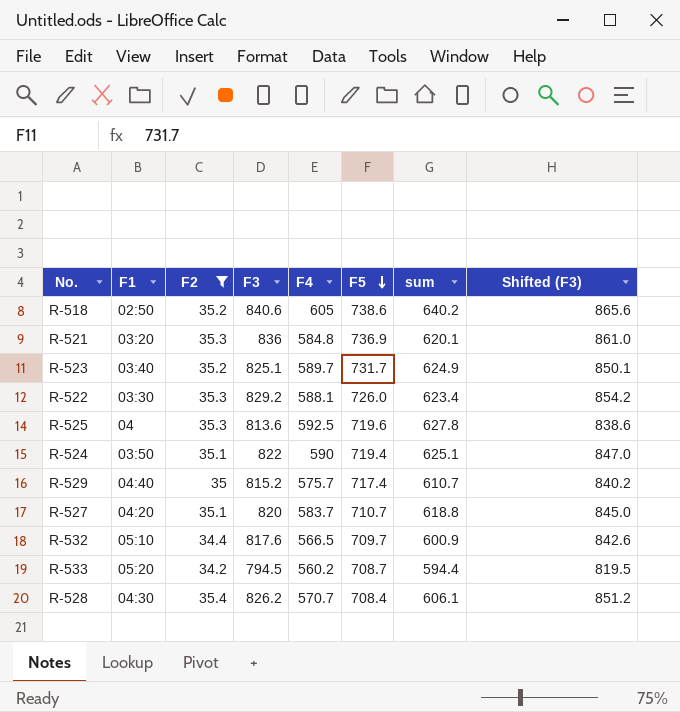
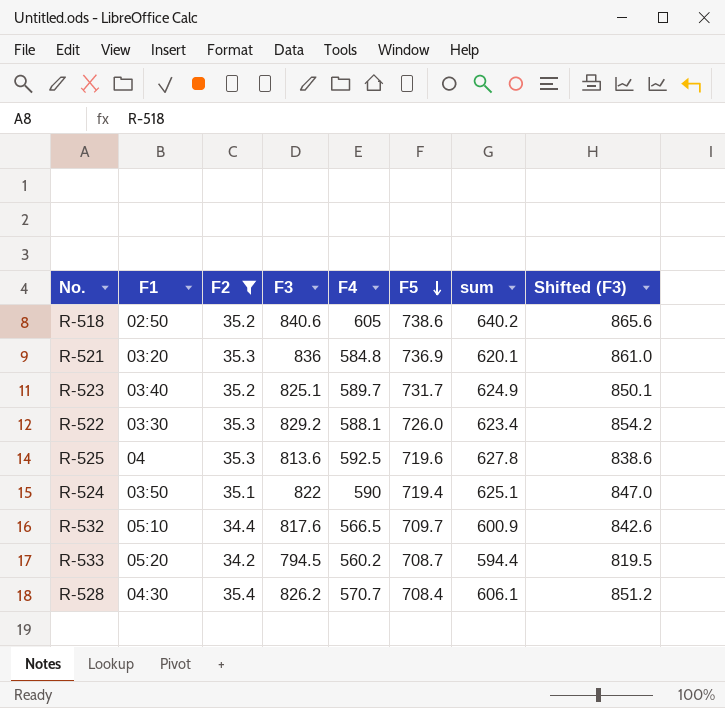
row R-529: 04:40 | 35 | 815.2 | 575.7 | 717.4 | 610.7 | 840.2 -> none
row R-527: 04:20 | 35.1 | 820 | 583.7 | 710.7 | 618.8 | 845.0 -> none

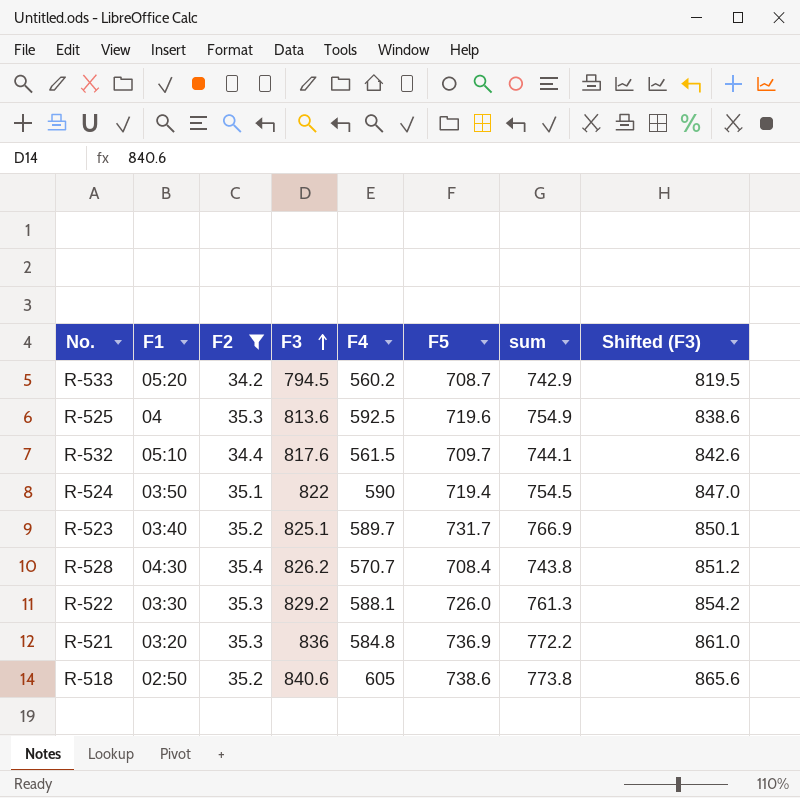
row order: F5 descending -> F3 ascending
column sum | formula: [F2] + [F4] -> [F2] + [F5]
R-532 | F4: 566.5 -> 561.5

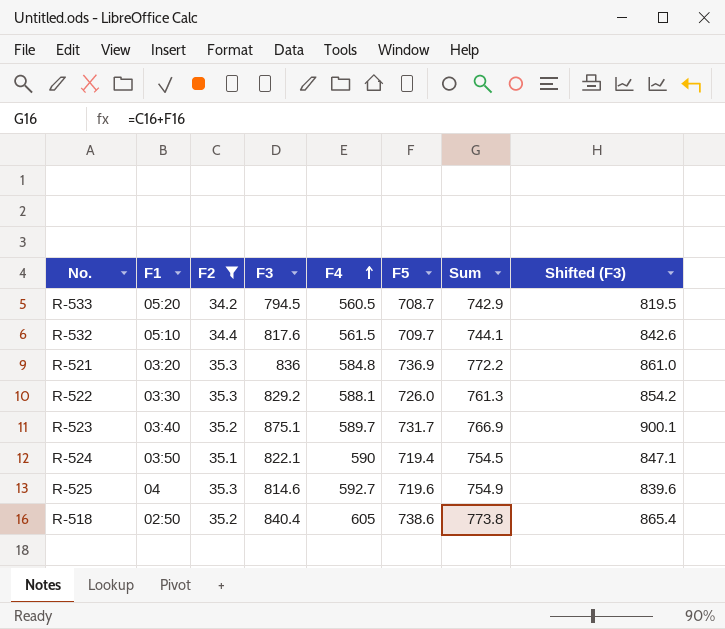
row order: F3 ascending -> F4 ascending
column name: sum -> Sum
row R-528: 04:30 | 35.4 | 826.2 | 570.7 | 708.4 | 743.8 | 851.2 -> none
R-533 | F4: 560.2 -> 560.5
R-523 | F3: 825.1 -> 875.1
R-523 | Shifted (F3): 850.1 -> 900.1
R-524 | F3: 822 -> 822.1
R-524 | Shifted (F3): 847.0 -> 847.1
R-525 | F3: 813.6 -> 814.6
R-525 | F4: 592.5 -> 592.7
R-525 | Shifted (F3): 838.6 -> 839.6
R-518 | F3: 840.6 -> 840.4
R-518 | Shifted (F3): 865.6 -> 865.4

